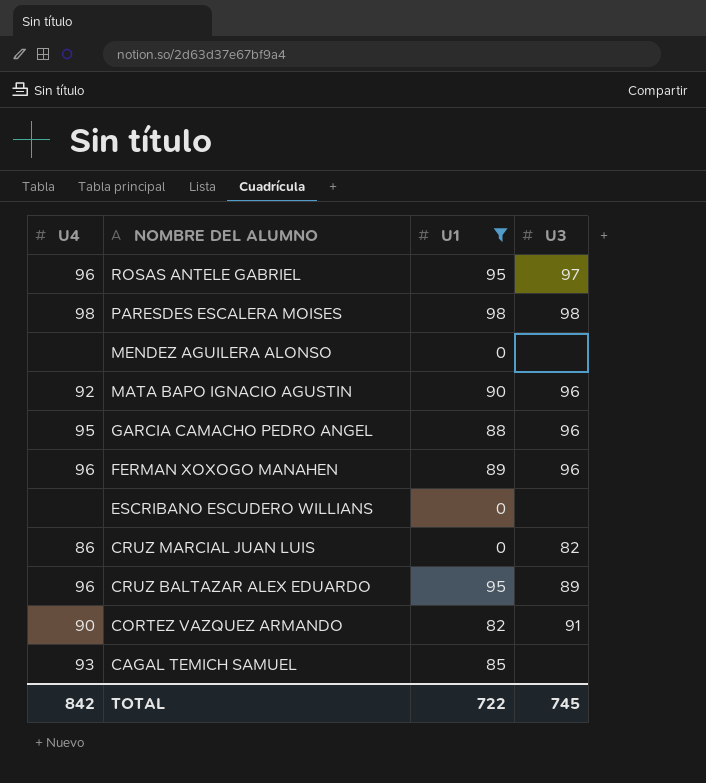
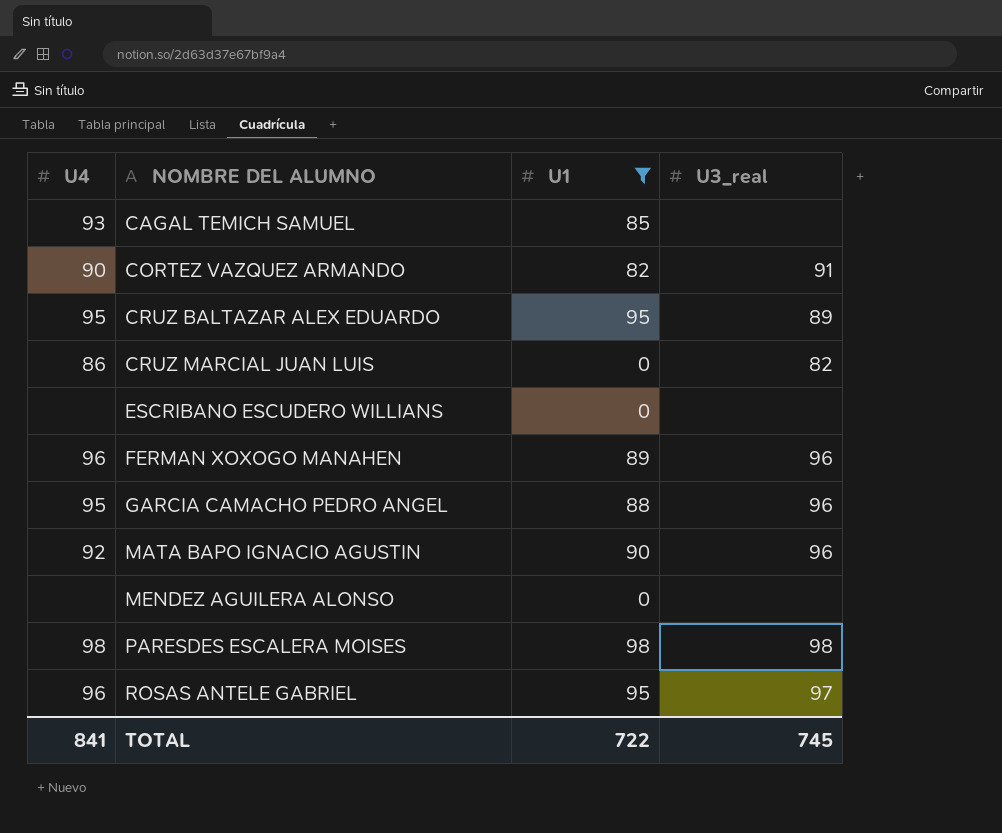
row order: NOMBRE DEL ALUMNO descending -> NOMBRE DEL ALUMNO ascending
column name: U3 -> U3_real
CRUZ BALTAZAR ALEX EDUARDO | U4: 96 -> 95
TOTAL | U4: 842 -> 841

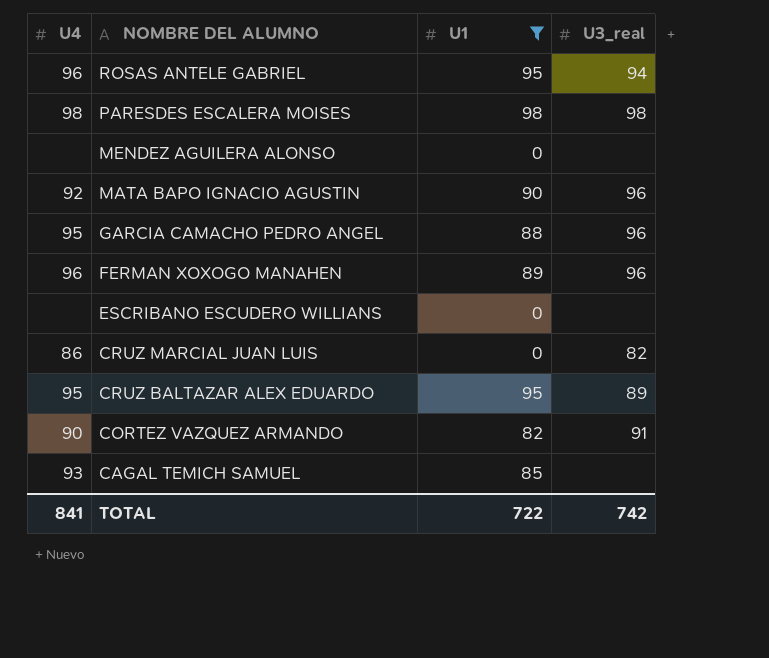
row order: NOMBRE DEL ALUMNO ascending -> NOMBRE DEL ALUMNO descending
ROSAS ANTELE GABRIEL | U3_real: 97 -> 94
TOTAL | U3_real: 745 -> 742

